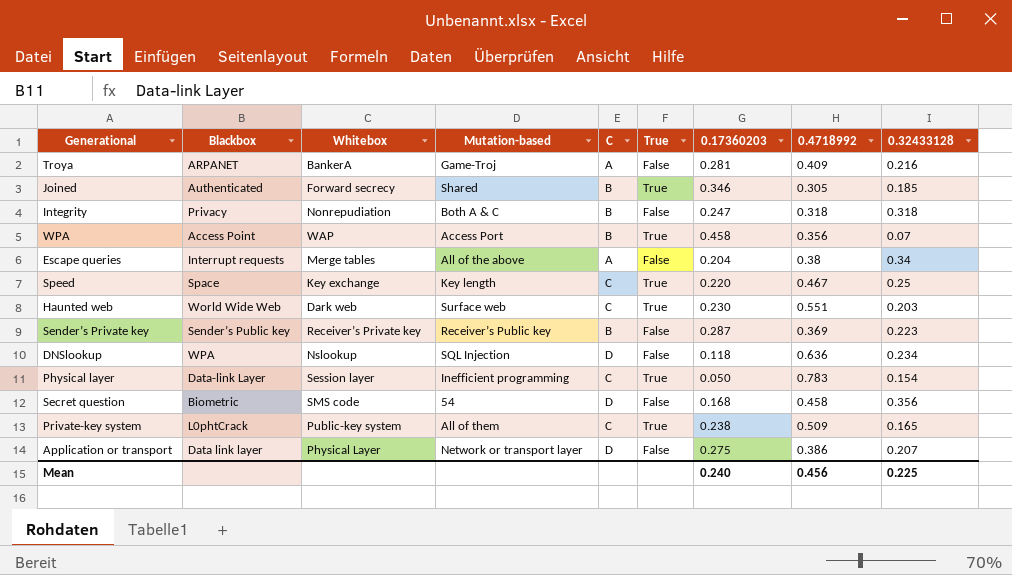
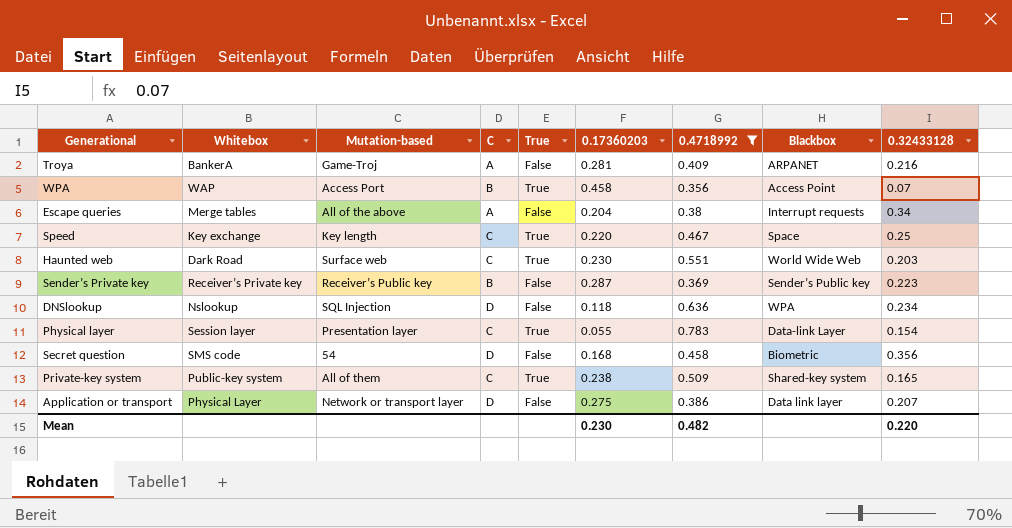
filter: none -> 0.4718992 >= 0.356
column Blackbox | position: 2 -> 8
Haunted web | Whitebox: Dark web -> Dark Road
Physical layer | Mutation-based: Inefficient programming -> Presentation layer
Physical layer | 0.17360203: 0.050 -> 0.055
Private-key system | Blackbox: L0phtCrack -> Shared-key system
Mean | 0.17360203: 0.240 -> 0.230
Mean | 0.4718992: 0.456 -> 0.482
Mean | 0.32433128: 0.225 -> 0.220

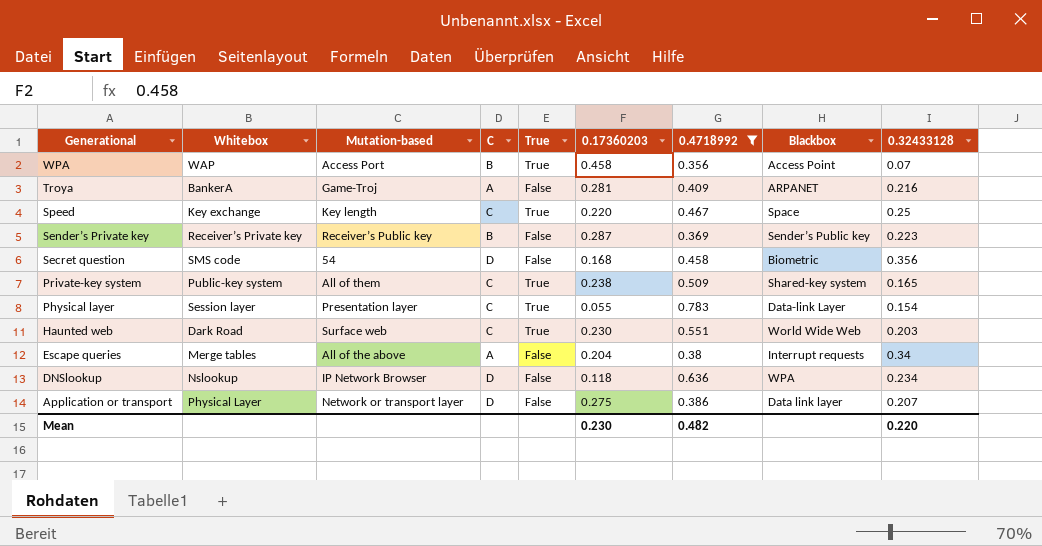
row order: none -> Generational descending
DNSlookup | Mutation-based: SQL Injection -> IP Network Browser

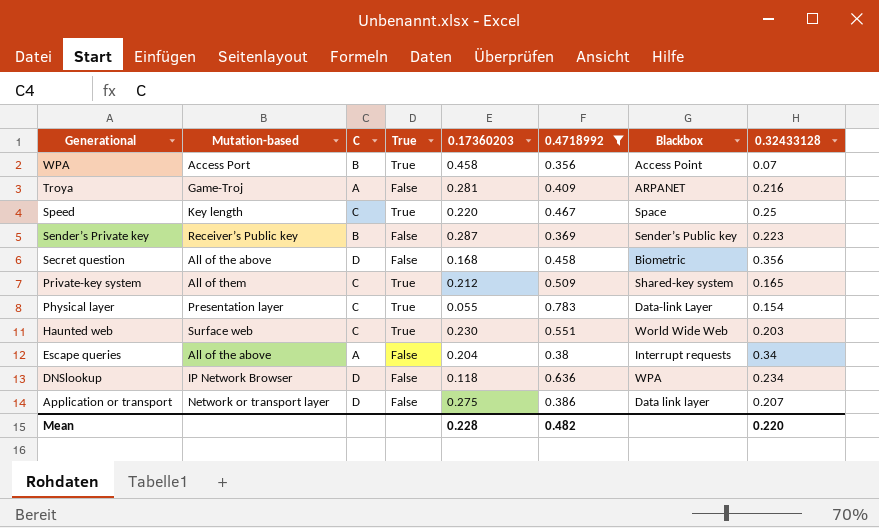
column Whitebox | position: 2 -> none
Secret question | Mutation-based: 54 -> All of the above
Private-key system | 0.17360203: 0.238 -> 0.212
Mean | 0.17360203: 0.230 -> 0.228

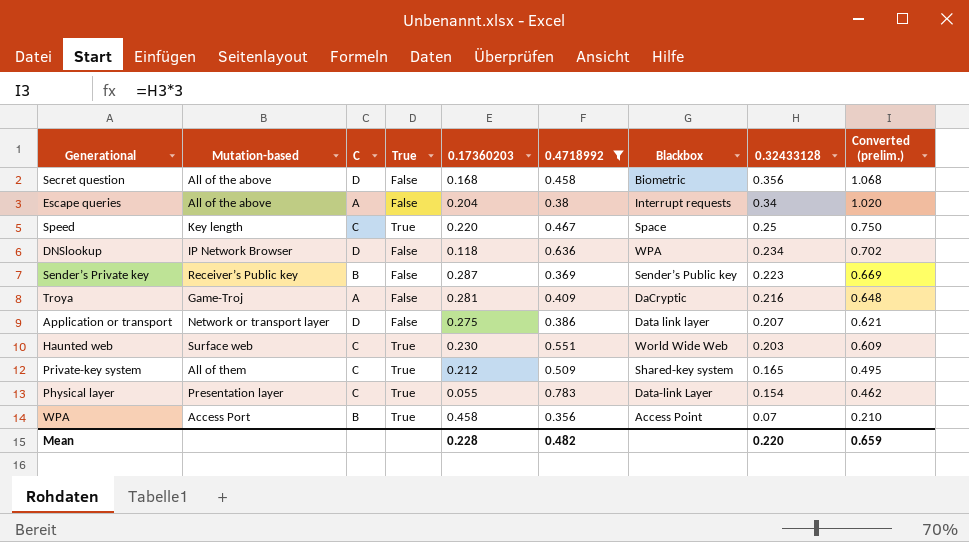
row order: Generational descending -> 0.32433128 descending
column Converted (prelim.) | formula: none -> [0.32433128] * 3
Troya | Blackbox: ARPANET -> DaCryptic

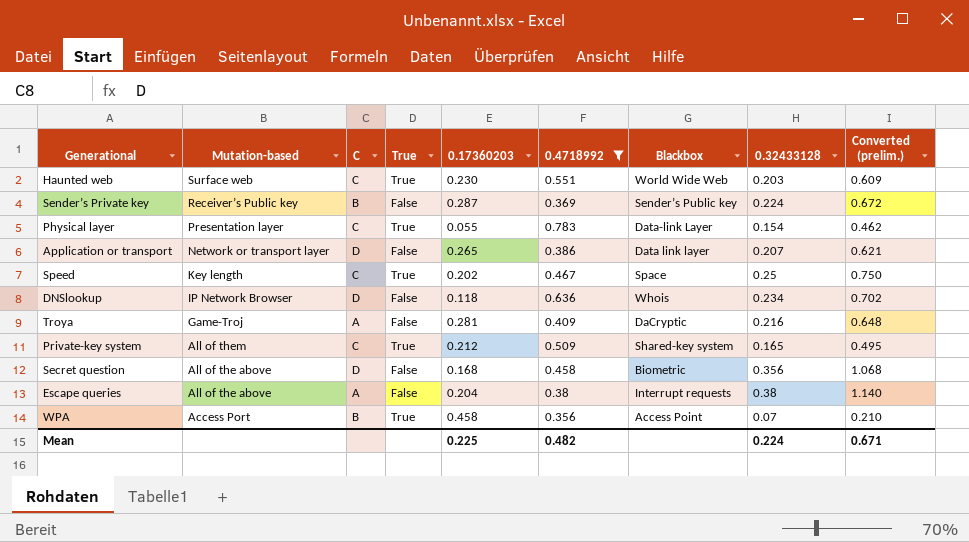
row order: 0.32433128 descending -> Mutation-based descending
Sender’s Private key | 0.32433128: 0.223 -> 0.224
Sender’s Private key | Converted (prelim.): 0.669 -> 0.672
Application or transport | 0.17360203: 0.275 -> 0.265
Speed | 0.17360203: 0.220 -> 0.202
DNSlookup | Blackbox: WPA -> Whois
Escape queries | 0.32433128: 0.34 -> 0.38
Escape queries | Converted (prelim.): 1.020 -> 1.140
Mean | 0.17360203: 0.228 -> 0.225
Mean | 0.32433128: 0.220 -> 0.224
Mean | Converted (prelim.): 0.659 -> 0.671

